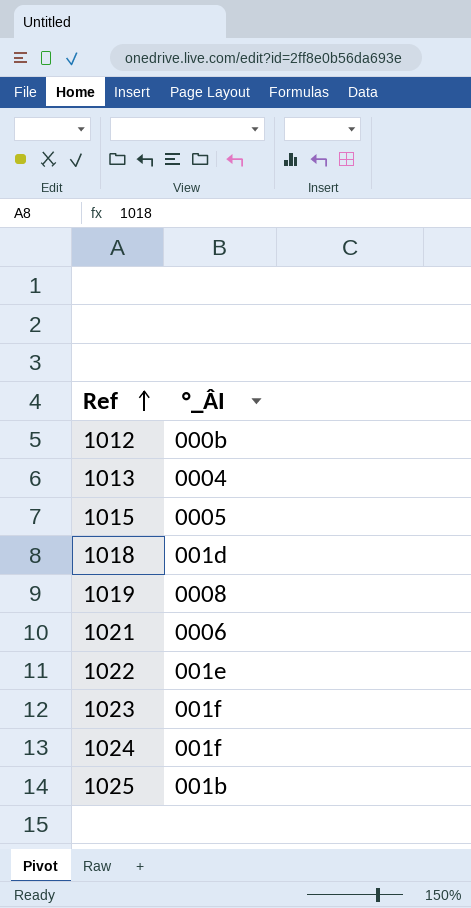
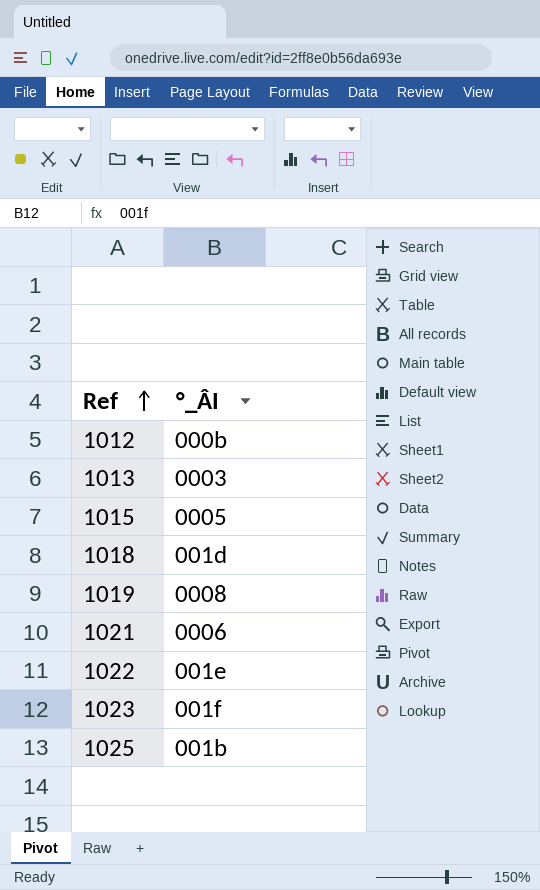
row 1024: 001f -> none
1013 | °_ÂI: 0004 -> 0003

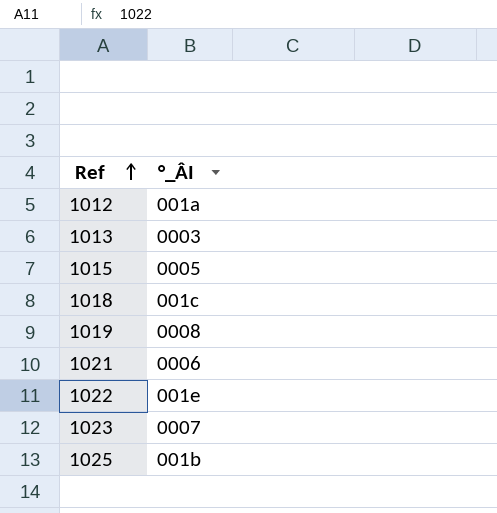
1012 | °_ÂI: 000b -> 001a
1018 | °_ÂI: 001d -> 001c
1023 | °_ÂI: 001f -> 0007

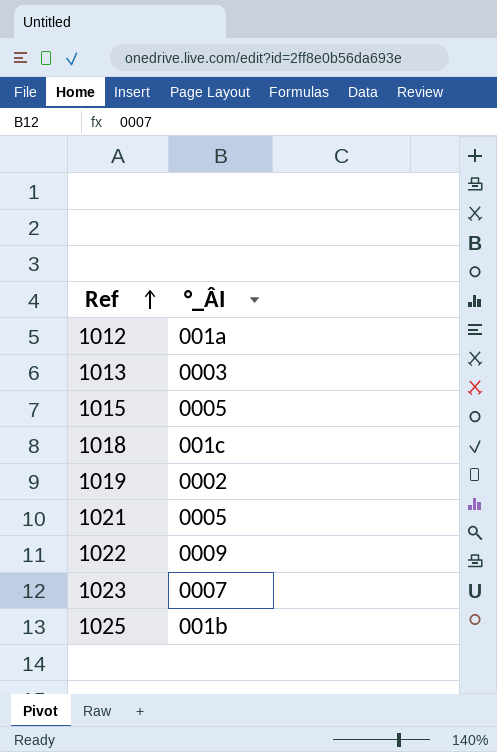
1019 | °_ÂI: 0008 -> 0002
1021 | °_ÂI: 0006 -> 0005
1022 | °_ÂI: 001e -> 0009

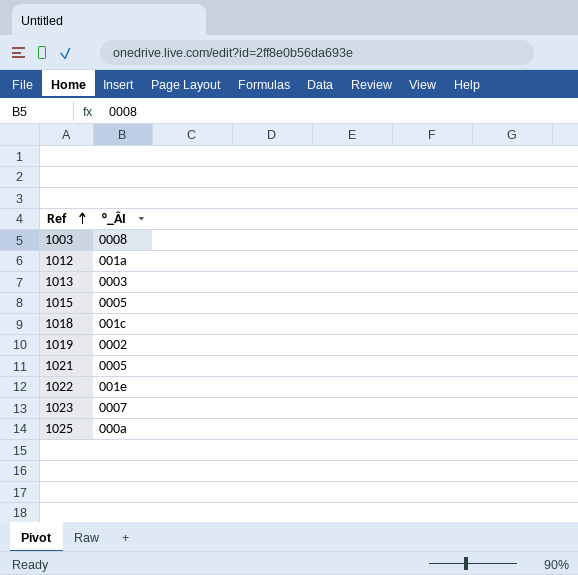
row 1003: none -> 0008
1022 | °_ÂI: 0009 -> 001e
1025 | °_ÂI: 001b -> 000a

